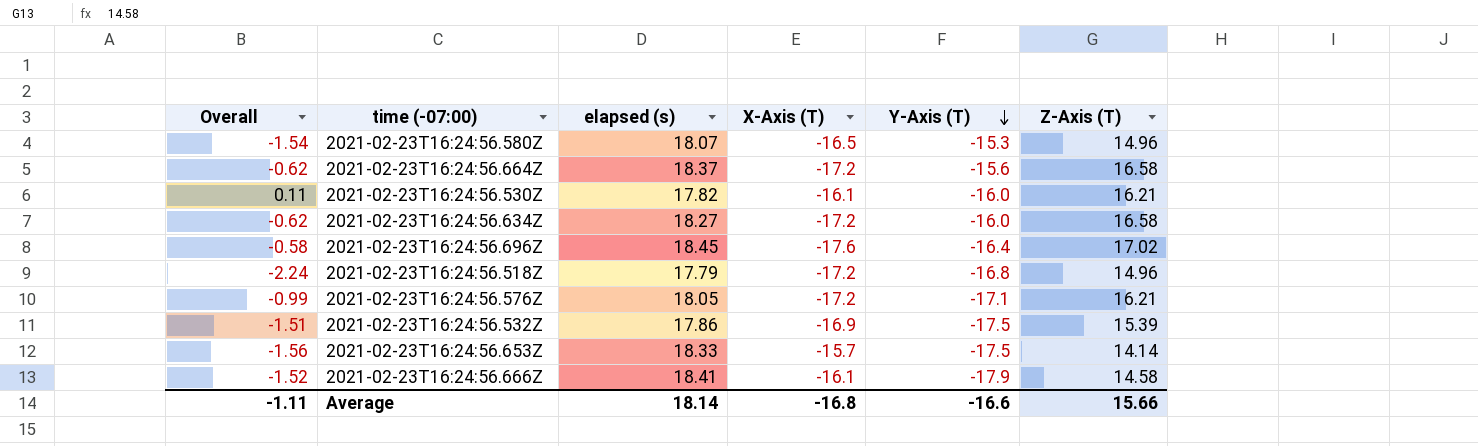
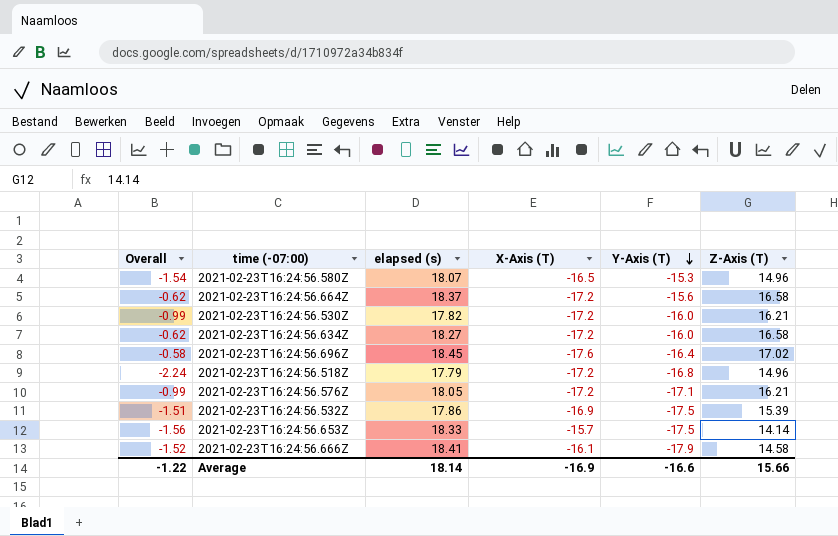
2021-02-23T16:24:56.530Z | Overall: 0.11 -> -0.99
2021-02-23T16:24:56.530Z | X-Axis (T): -16.1 -> -17.2
Average | Overall: -1.11 -> -1.22
Average | X-Axis (T): -16.8 -> -16.9

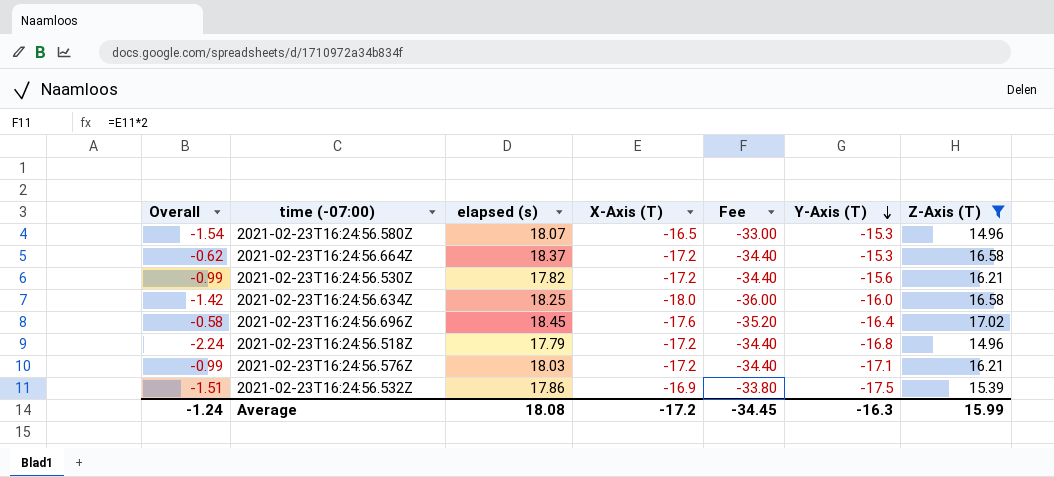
filter: none -> Z-Axis (T) >= 14.96
column Fee | formula: none -> [X-Axis (T)] * 2
2021-02-23T16:24:56.664Z | Y-Axis (T): -15.6 -> -15.3
2021-02-23T16:24:56.530Z | Y-Axis (T): -16.0 -> -15.6
2021-02-23T16:24:56.634Z | Overall: -0.62 -> -1.42
2021-02-23T16:24:56.634Z | elapsed (s): 18.27 -> 18.25
2021-02-23T16:24:56.634Z | X-Axis (T): -17.2 -> -18.0
2021-02-23T16:24:56.576Z | elapsed (s): 18.05 -> 18.03
Average | Overall: -1.22 -> -1.24
Average | elapsed (s): 18.14 -> 18.08
Average | X-Axis (T): -16.9 -> -17.2
Average | Y-Axis (T): -16.6 -> -16.3
Average | Z-Axis (T): 15.66 -> 15.99

